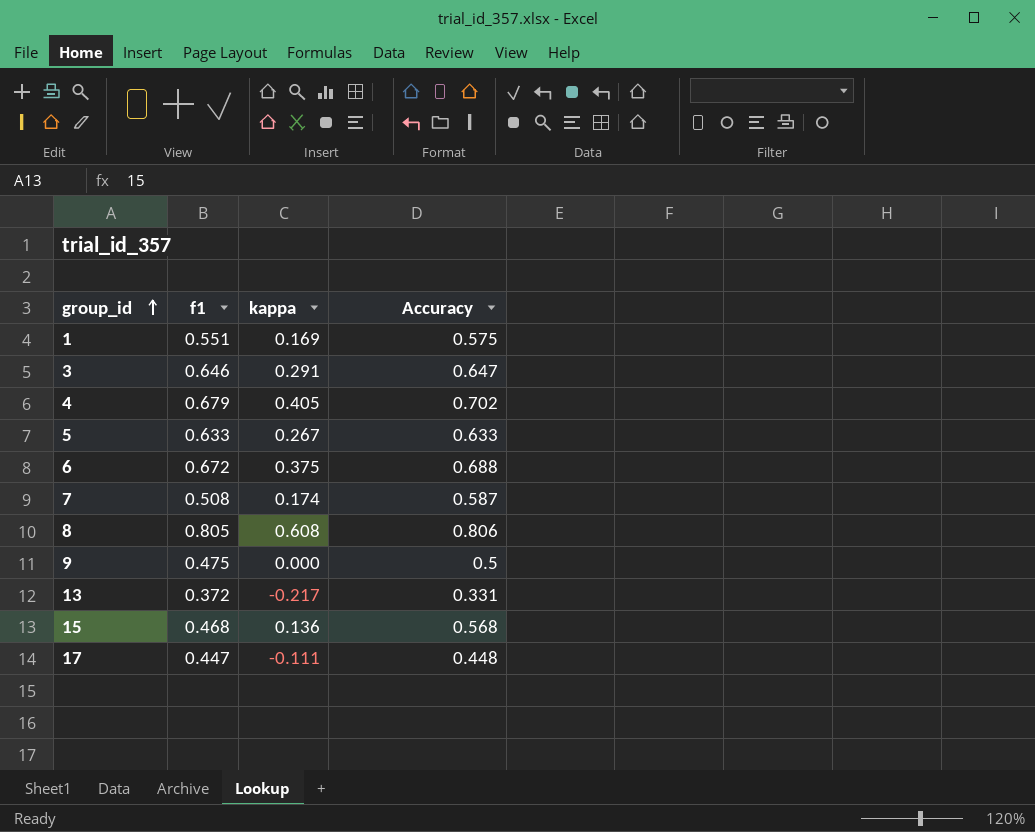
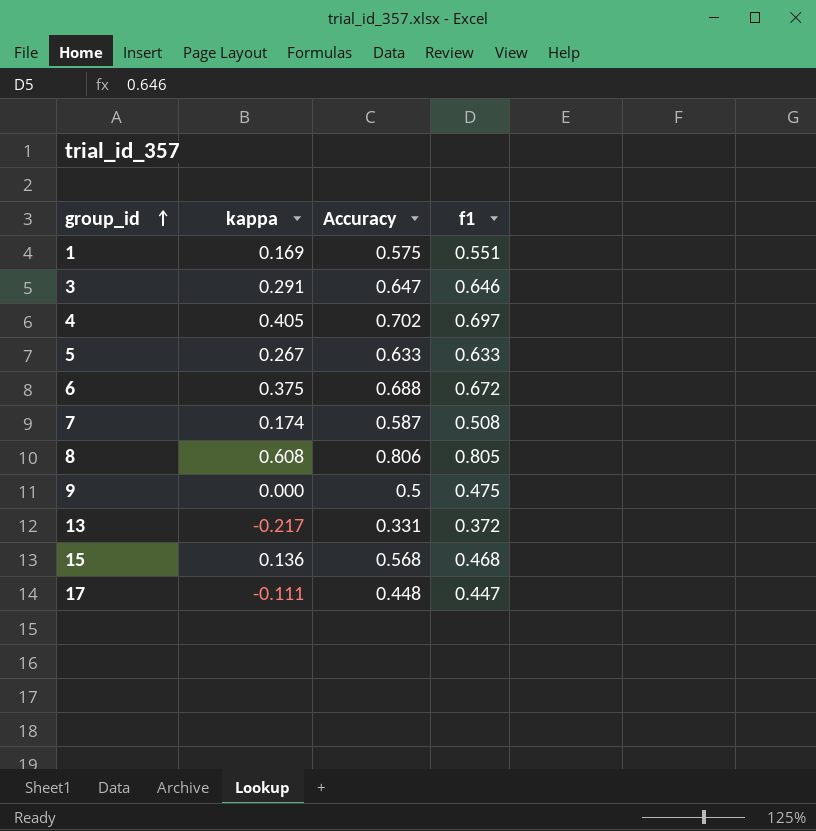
column f1 | position: 2 -> 4
4 | f1: 0.679 -> 0.697

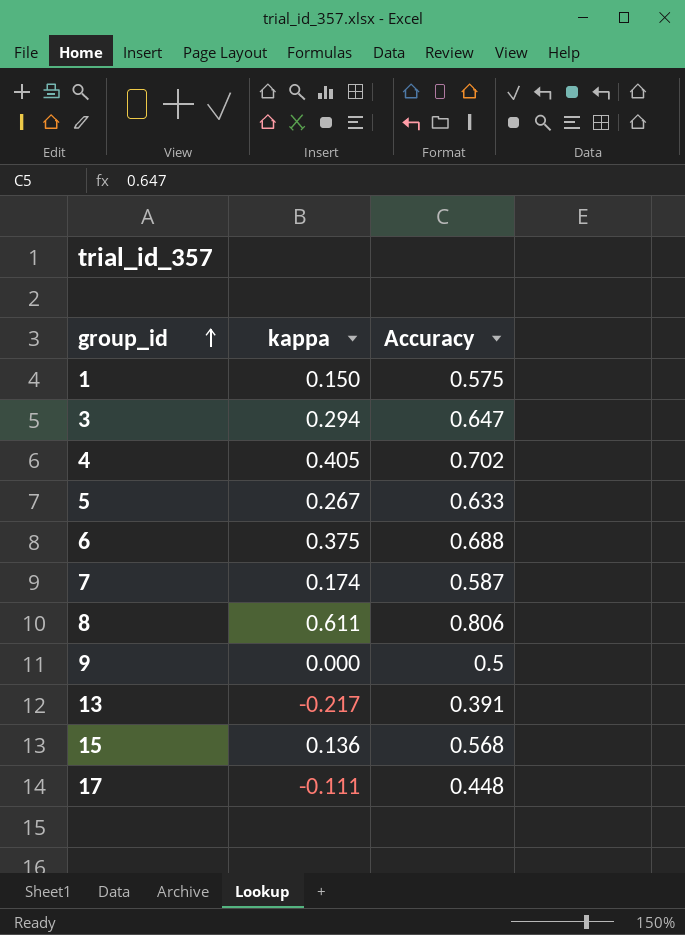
column f1 | position: 4 -> none
1 | kappa: 0.169 -> 0.150
3 | kappa: 0.291 -> 0.294
8 | kappa: 0.608 -> 0.611
13 | Accuracy: 0.331 -> 0.391

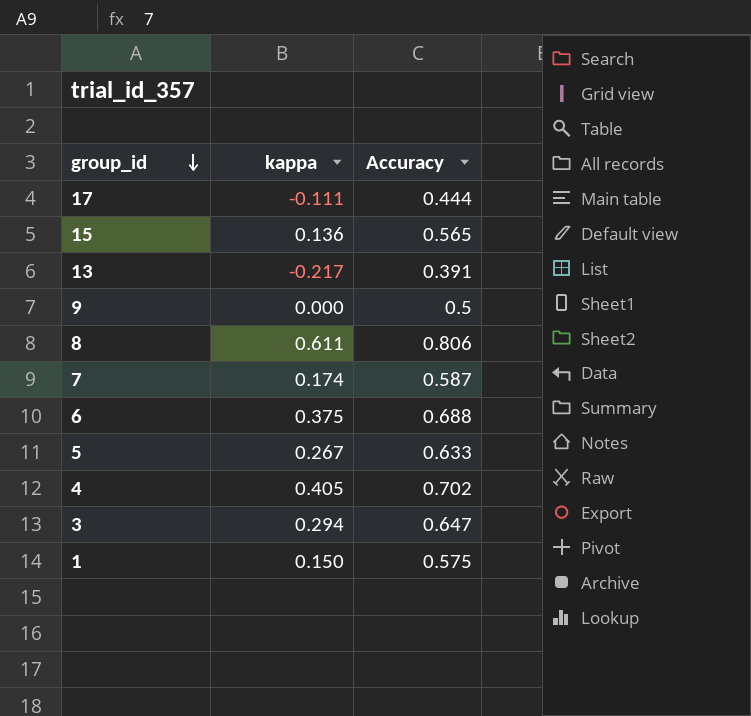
row order: group_id ascending -> group_id descending
17 | Accuracy: 0.448 -> 0.444
15 | Accuracy: 0.568 -> 0.565

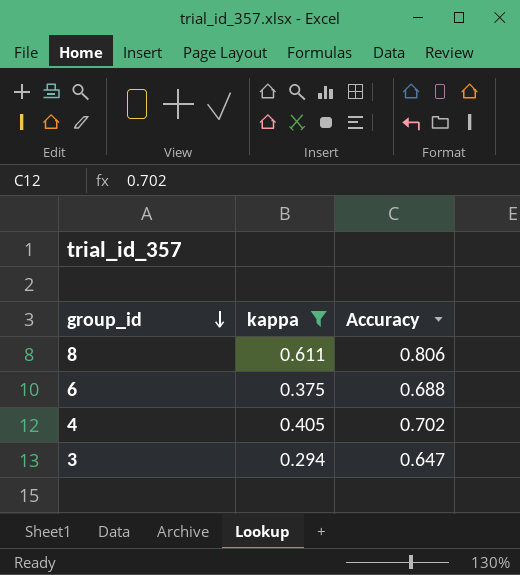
filter: none -> kappa >= 0.294

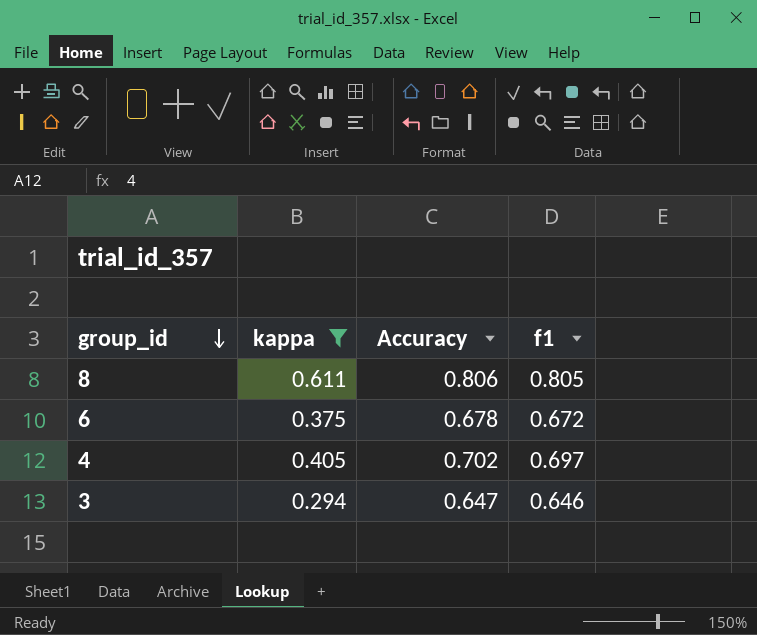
column f1 | position: none -> 4
6 | Accuracy: 0.688 -> 0.678

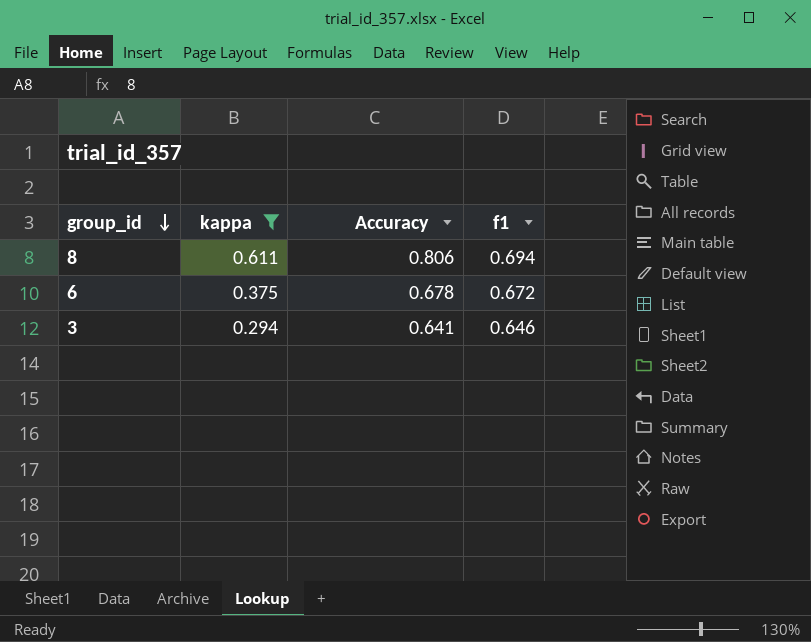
row 4: 0.405 | 0.702 | 0.697 -> none
8 | f1: 0.805 -> 0.694
3 | Accuracy: 0.647 -> 0.641

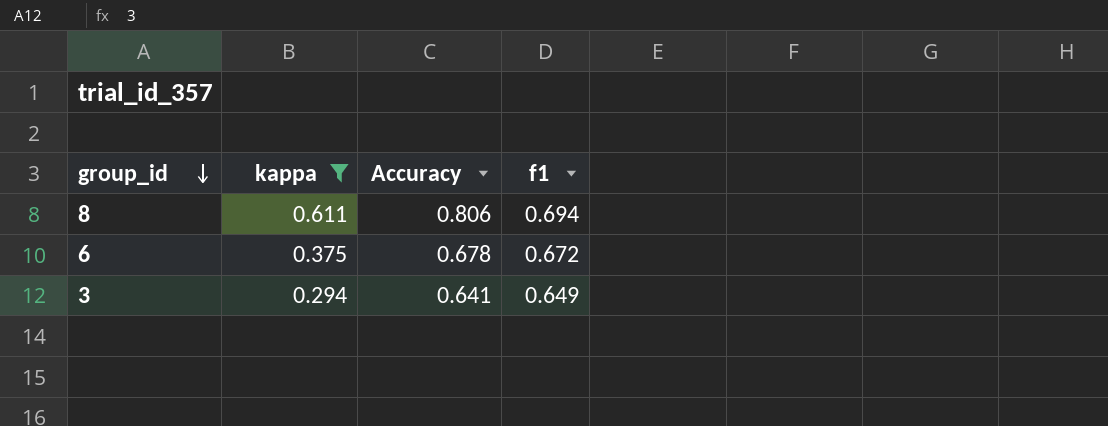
3 | f1: 0.646 -> 0.649

